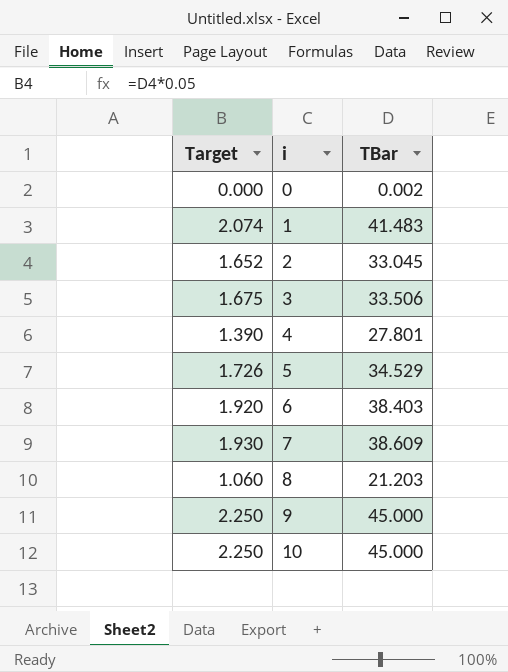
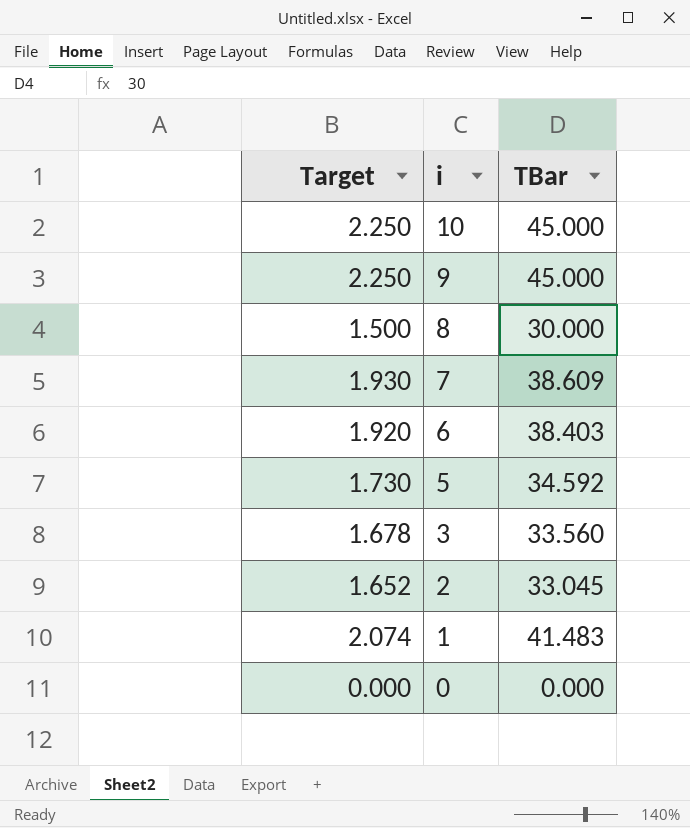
row order: i ascending -> i descending
row 4: 1.390 | 27.801 -> none
8 | Target: 1.060 -> 1.500
8 | TBar: 21.203 -> 30.000
5 | Target: 1.726 -> 1.730
5 | TBar: 34.529 -> 34.592
3 | Target: 1.675 -> 1.678
3 | TBar: 33.506 -> 33.560
0 | TBar: 0.002 -> 0.000

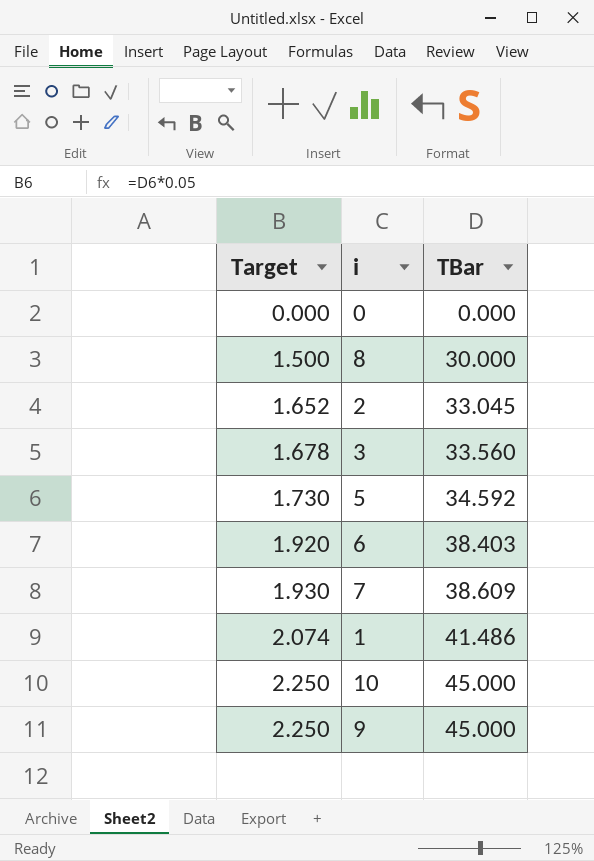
row order: i descending -> Target ascending
1 | TBar: 41.483 -> 41.486

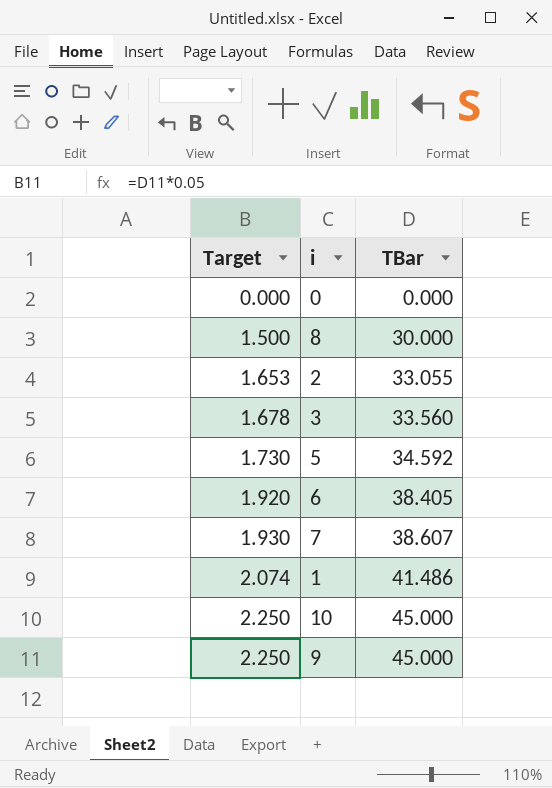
2 | Target: 1.652 -> 1.653
2 | TBar: 33.045 -> 33.055
6 | TBar: 38.403 -> 38.405
7 | TBar: 38.609 -> 38.607

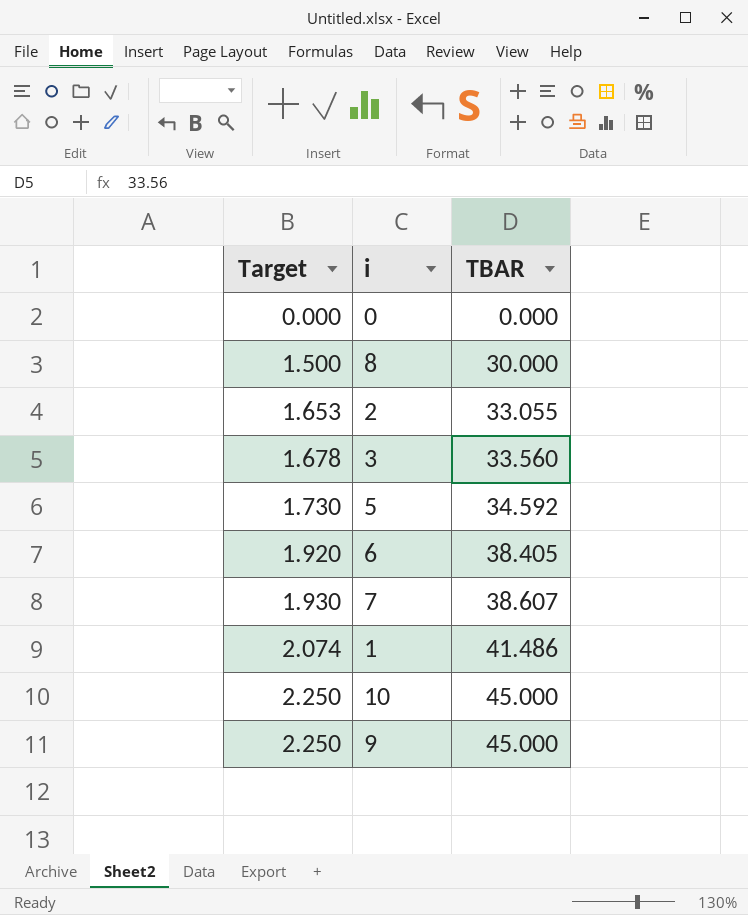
column name: TBar -> TBAR

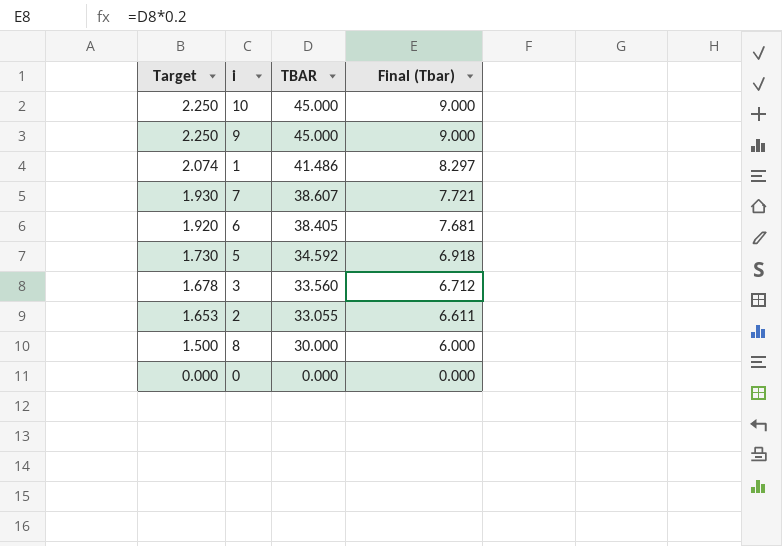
row order: Target ascending -> Target descending
column Final (Tbar) | formula: none -> [TBAR] * 0.2

